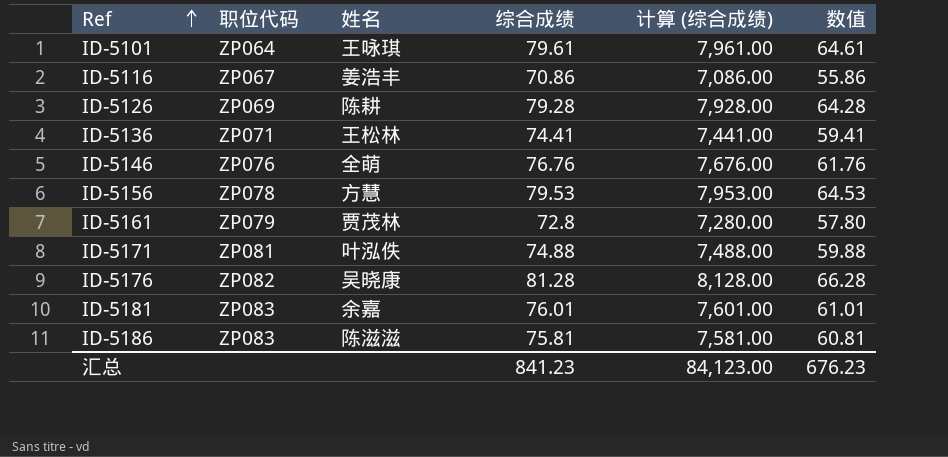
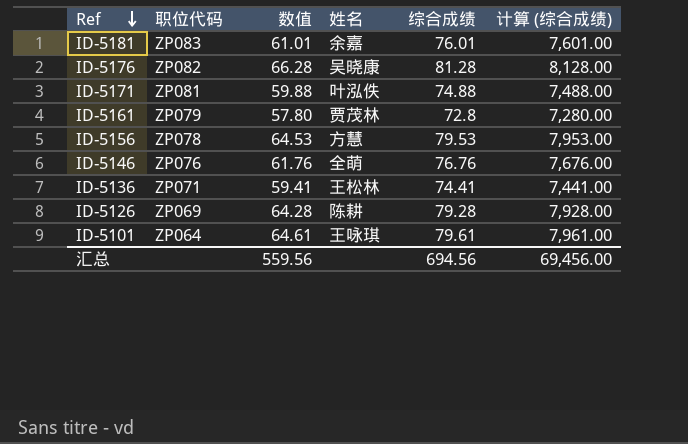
row order: Ref ascending -> Ref descending
column 数值 | position: 6 -> 3
row ID-5116: ZP067 | 姜浩丰 | 70.86 | 7,086.00 | 55.86 -> none
row ID-5186: ZP083 | 陈滋滋 | 75.81 | 7,581.00 | 60.81 -> none
汇总 | 数值: 676.23 -> 559.56
汇总 | 综合成绩: 841.23 -> 694.56
汇总 | 计算 (综合成绩): 84,123.00 -> 69,456.00

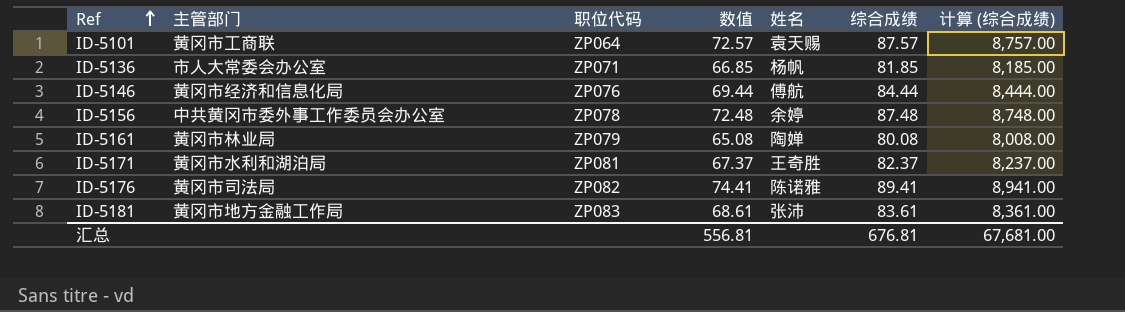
row order: Ref descending -> Ref ascending
column 主管部门 | position: none -> 2
row ID-5126: ZP069 | 64.28 | 陈耕 | 79.28 | 7,928.00 -> none
ID-5101 | 数值: 64.61 -> 72.57
ID-5101 | 姓名: 王咏琪 -> 袁天赐
ID-5101 | 综合成绩: 79.61 -> 87.57
ID-5101 | 计算 (综合成绩): 7,961.00 -> 8,757.00
ID-5136 | 数值: 59.41 -> 66.85
ID-5136 | 姓名: 王松林 -> 杨帆
ID-5136 | 综合成绩: 74.41 -> 81.85
ID-5136 | 计算 (综合成绩): 7,441.00 -> 8,185.00
ID-5146 | 数值: 61.76 -> 69.44
ID-5146 | 姓名: 全萌 -> 傅航
ID-5146 | 综合成绩: 76.76 -> 84.44
ID-5146 | 计算 (综合成绩): 7,676.00 -> 8,444.00
ID-5156 | 数值: 64.53 -> 72.48
ID-5156 | 姓名: 方慧 -> 余婷
ID-5156 | 综合成绩: 79.53 -> 87.48
ID-5156 | 计算 (综合成绩): 7,953.00 -> 8,748.00
ID-5161 | 数值: 57.80 -> 65.08
ID-5161 | 姓名: 贾茂林 -> 陶婵
ID-5161 | 综合成绩: 72.8 -> 80.08
ID-5161 | 计算 (综合成绩): 7,280.00 -> 8,008.00
ID-5171 | 数值: 59.88 -> 67.37
ID-5171 | 姓名: 叶泓佚 -> 王奇胜
ID-5171 | 综合成绩: 74.88 -> 82.37
ID-5171 | 计算 (综合成绩): 7,488.00 -> 8,237.00
ID-5176 | 数值: 66.28 -> 74.41
ID-5176 | 姓名: 吴晓康 -> 陈诺雅
ID-5176 | 综合成绩: 81.28 -> 89.41
ID-5176 | 计算 (综合成绩): 8,128.00 -> 8,941.00
ID-5181 | 数值: 61.01 -> 68.61
ID-5181 | 姓名: 余嘉 -> 张沛
ID-5181 | 综合成绩: 76.01 -> 83.61
ID-5181 | 计算 (综合成绩): 7,601.00 -> 8,361.00
汇总 | 数值: 559.56 -> 556.81
汇总 | 综合成绩: 694.56 -> 676.81
汇总 | 计算 (综合成绩): 69,456.00 -> 67,681.00

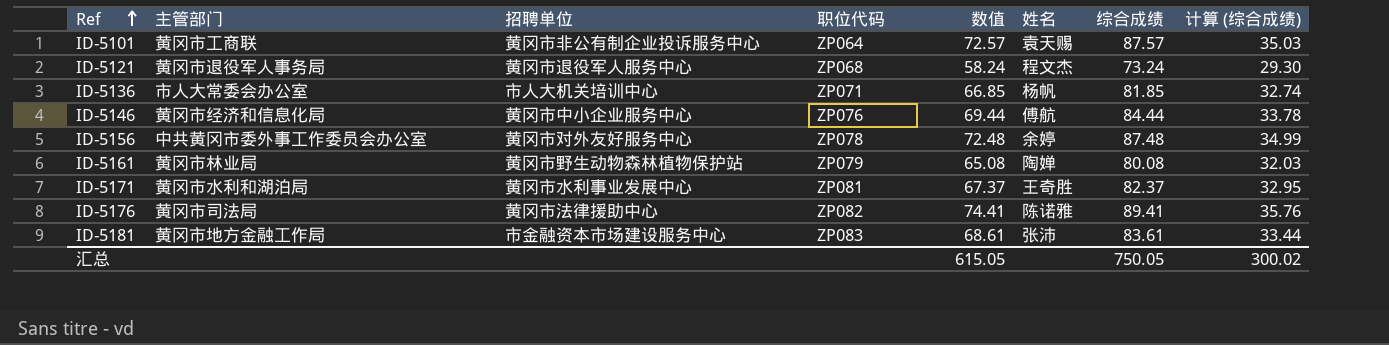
column 招聘单位 | position: none -> 3
column 计算 (综合成绩) | formula: [综合成绩] * 100 -> [综合成绩] * 0.4
row ID-5121: none -> 黄冈市退役军人事务局 | 黄冈市退役军人服务中心 | ZP068 | 58.24 | 程文杰 | 73.24 | 29.30
汇总 | 数值: 556.81 -> 615.05
汇总 | 综合成绩: 676.81 -> 750.05
汇总 | 计算 (综合成绩): 67,681.00 -> 300.02

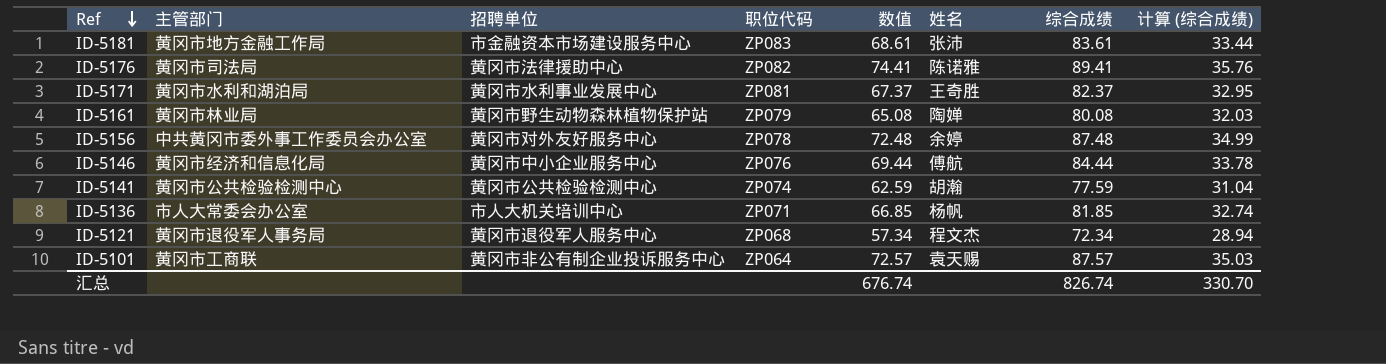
row order: Ref ascending -> Ref descending
row ID-5141: none -> 黄冈市公共检验检测中心 | 黄冈市公共检验检测中心 | ZP074 | 62.59 | 胡瀚 | 77.59 | 31.04
ID-5121 | 数值: 58.24 -> 57.34
ID-5121 | 综合成绩: 73.24 -> 72.34
ID-5121 | 计算 (综合成绩): 29.30 -> 28.94
汇总 | 数值: 615.05 -> 676.74
汇总 | 综合成绩: 750.05 -> 826.74
汇总 | 计算 (综合成绩): 300.02 -> 330.70

